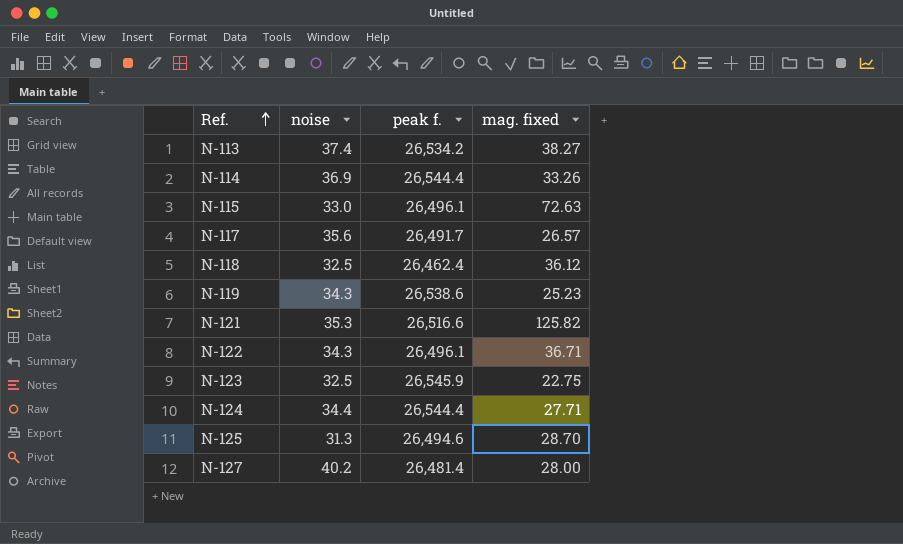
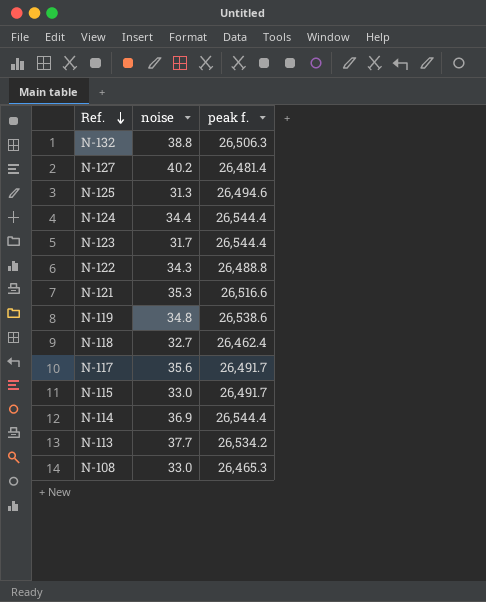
row order: Ref. ascending -> Ref. descending
column mag. fixed | position: 4 -> none
row N-132: none -> 38.8 | 26,506.3
N-123 | noise: 32.5 -> 31.7
N-123 | peak f.: 26,545.9 -> 26,544.4
N-122 | peak f.: 26,496.1 -> 26,488.8
N-119 | noise: 34.3 -> 34.8
N-118 | noise: 32.5 -> 32.7
N-115 | peak f.: 26,496.1 -> 26,491.7
N-113 | noise: 37.4 -> 37.7
row N-108: none -> 33.0 | 26,465.3

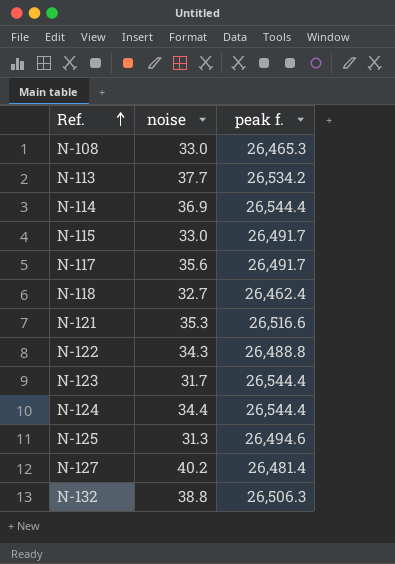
row order: Ref. descending -> Ref. ascending
row N-119: 34.8 | 26,538.6 -> none

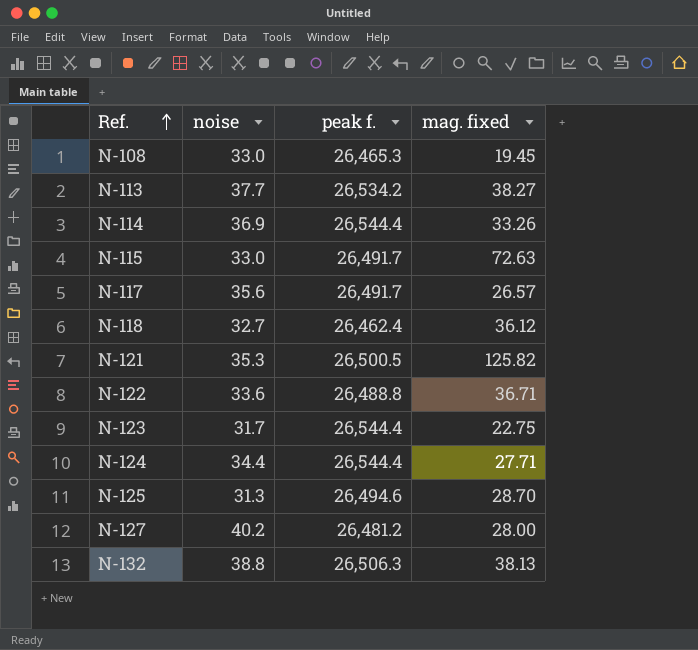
column mag. fixed | position: none -> 4
N-121 | peak f.: 26,516.6 -> 26,500.5
N-122 | noise: 34.3 -> 33.6
N-127 | peak f.: 26,481.4 -> 26,481.2

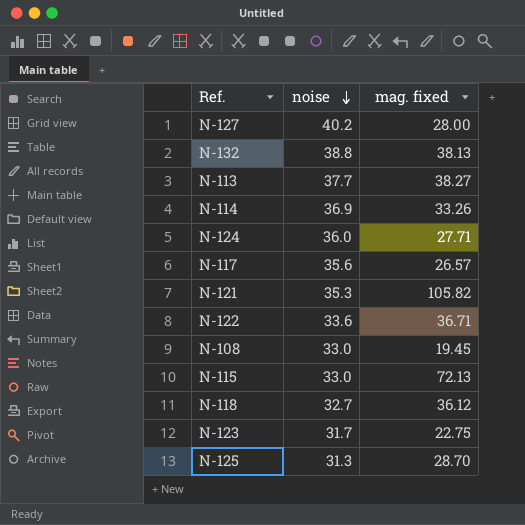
row order: Ref. ascending -> noise descending
column peak f. | position: 3 -> none
N-124 | noise: 34.4 -> 36.0
N-121 | mag. fixed: 125.82 -> 105.82
N-115 | mag. fixed: 72.63 -> 72.13

